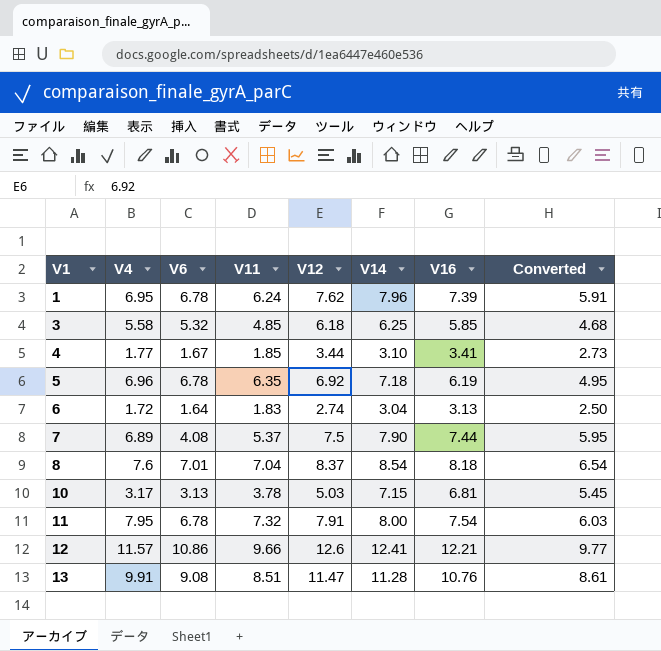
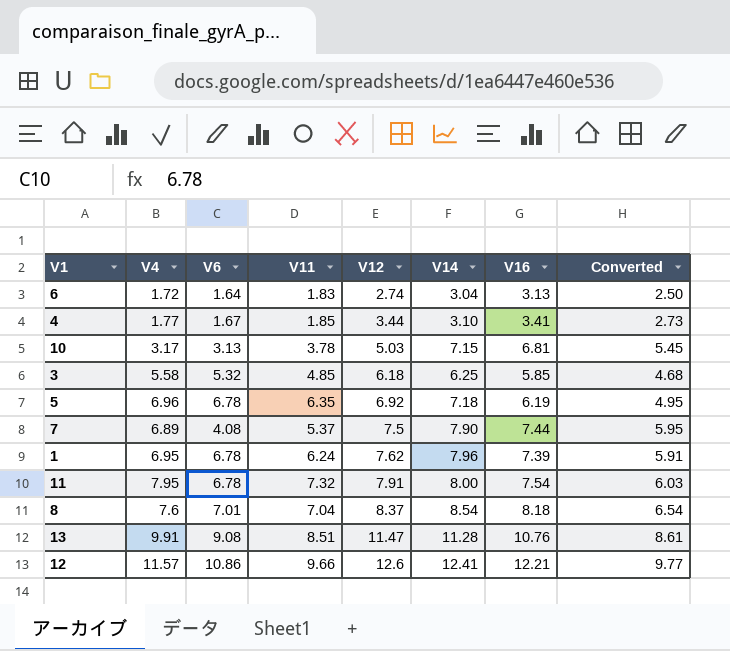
row order: V1 ascending -> V12 ascending

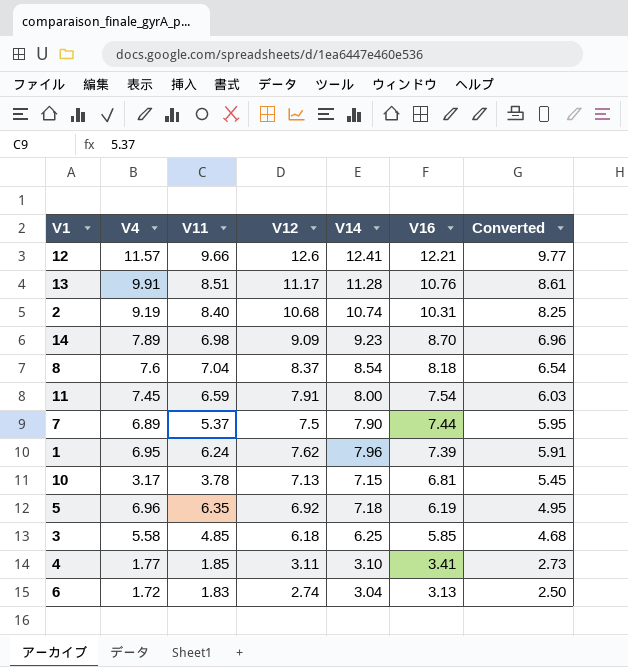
row order: V12 ascending -> V16 descending
column V6 | position: 3 -> none
13 | V12: 11.47 -> 11.17
row 2: none -> 9.19 | 8.40 | 10.68 | 10.74 | 10.31 | 8.25
row 14: none -> 7.89 | 6.98 | 9.09 | 9.23 | 8.70 | 6.96
11 | V4: 7.95 -> 7.45
11 | V11: 7.32 -> 6.59
10 | V12: 5.03 -> 7.13
4 | V12: 3.44 -> 3.11

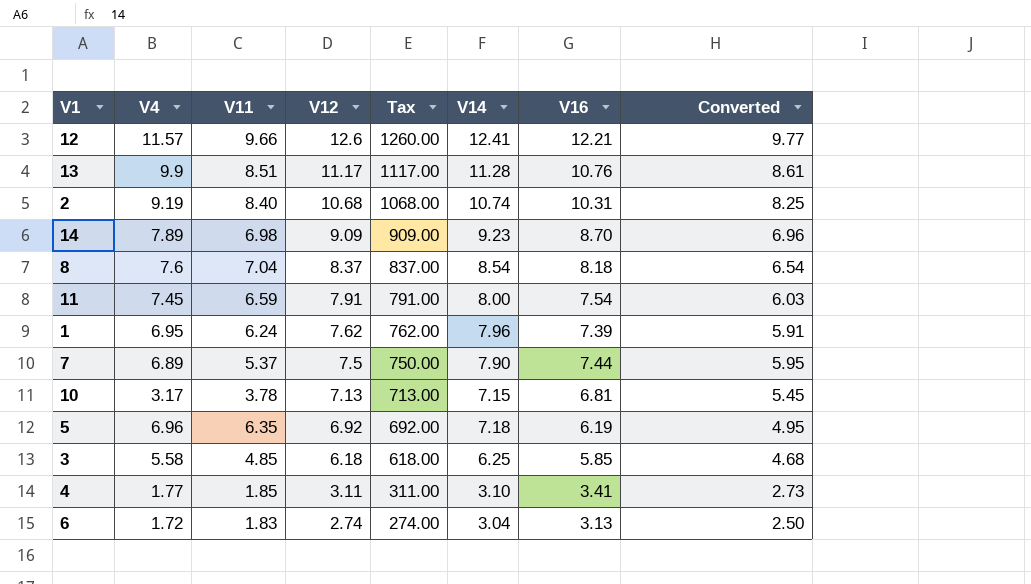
row order: V16 descending -> V12 descending
column Tax | formula: none -> [V12] * 100
13 | V4: 9.91 -> 9.9

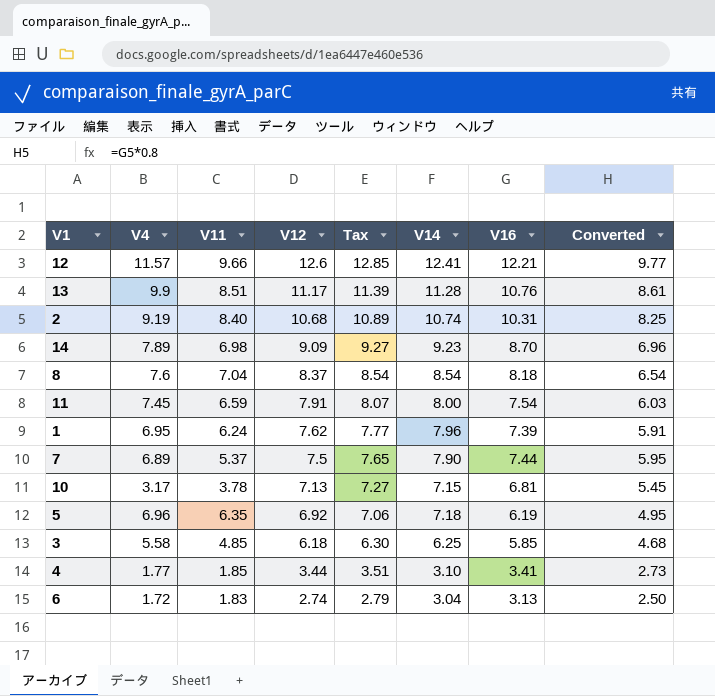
column Tax | formula: [V12] * 100 -> [V12] * 1.02
4 | V12: 3.11 -> 3.44

